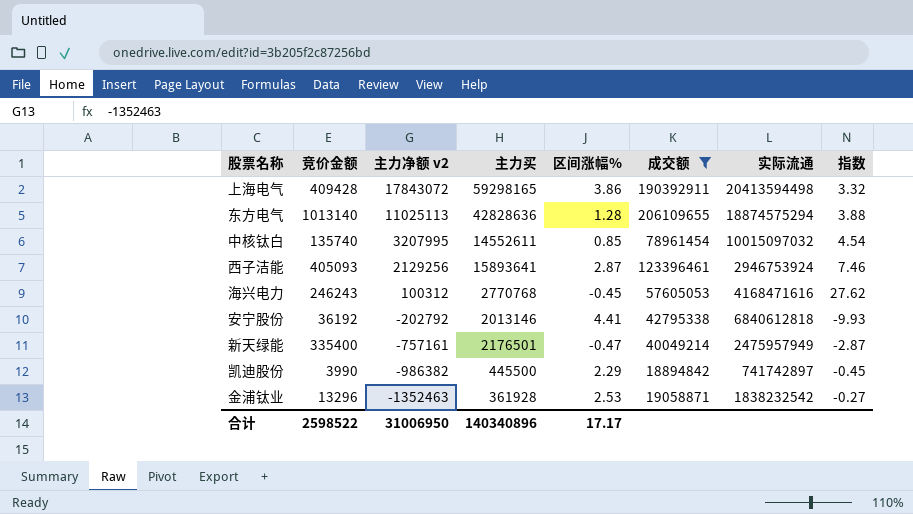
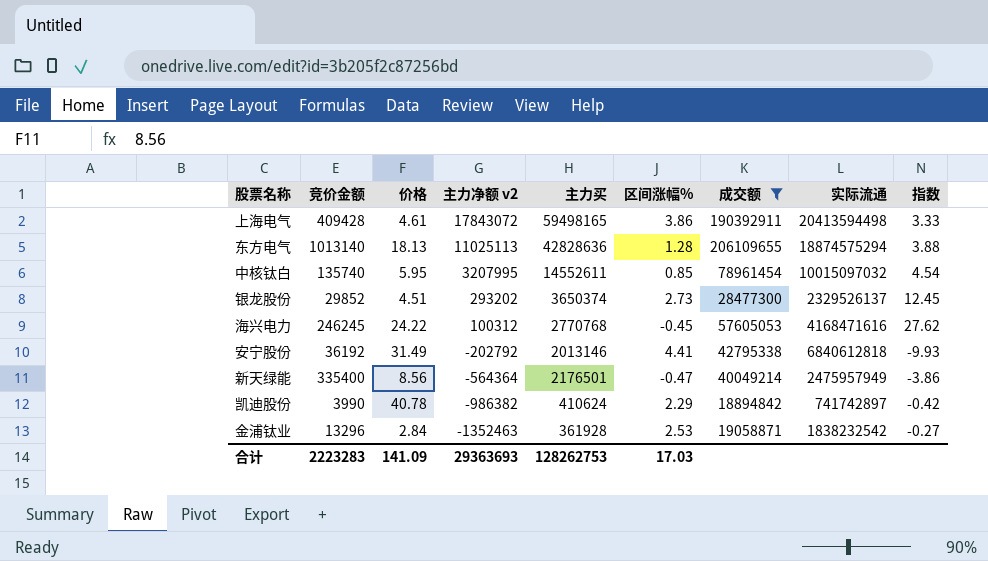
column 价格 | position: none -> 3
row 西子洁能: 405093 | 2129256 | 15893641 | 2.87 | 123396461 | 2946753924 | 7.46 -> none
上海电气 | 主力买: 59298165 -> 59498165
上海电气 | 指数: 3.32 -> 3.33
row 银龙股份: none -> 29852 | 4.51 | 293202 | 3650374 | 2.73 | 28477300 | 2329526137 | 12.45
海兴电力 | 竞价金额: 246243 -> 246245
新天绿能 | 主力净额 v2: -757161 -> -564364
新天绿能 | 指数: -2.87 -> -3.86
凯迪股份 | 主力买: 445500 -> 410624
凯迪股份 | 指数: -0.45 -> -0.42
合计 | 竞价金额: 2598522 -> 2223283
合计 | 主力净额 v2: 31006950 -> 29363693
合计 | 主力买: 140340896 -> 128262753
合计 | 区间涨幅%: 17.17 -> 17.03

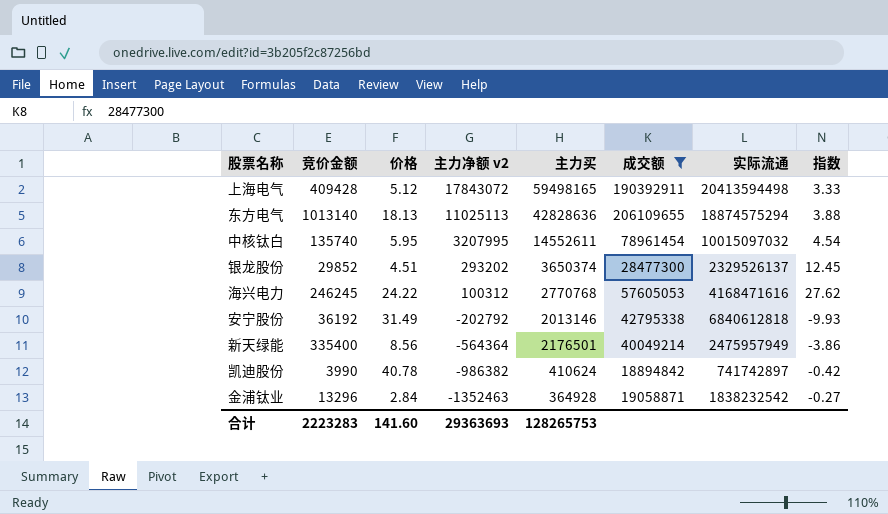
column 区间涨幅% | position: 6 -> none
上海电气 | 价格: 4.61 -> 5.12
金浦钛业 | 主力买: 361928 -> 364928
合计 | 价格: 141.09 -> 141.60
合计 | 主力买: 128262753 -> 128265753

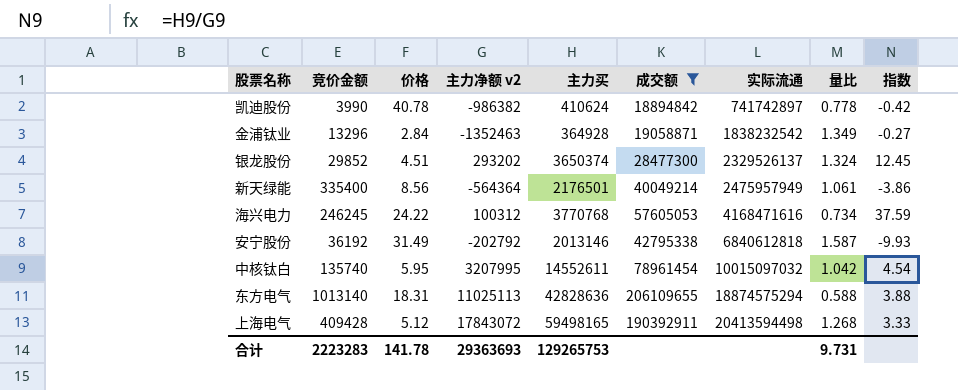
row order: 主力净额 v2 descending -> 实际流通 ascending
column 量比 | position: none -> 8
海兴电力 | 主力买: 2770768 -> 3770768
海兴电力 | 指数: 27.62 -> 37.59
东方电气 | 价格: 18.13 -> 18.31
合计 | 价格: 141.60 -> 141.78
合计 | 主力买: 128265753 -> 129265753

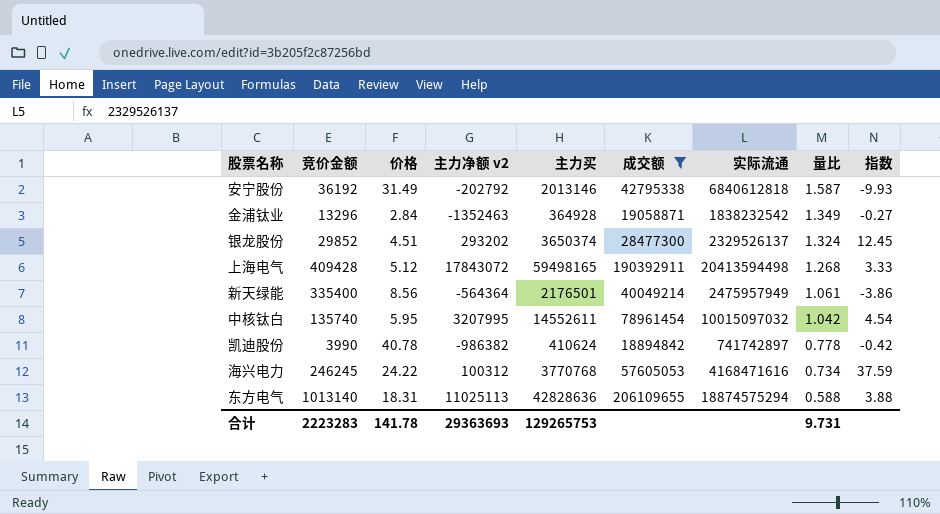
row order: 实际流通 ascending -> 量比 descending

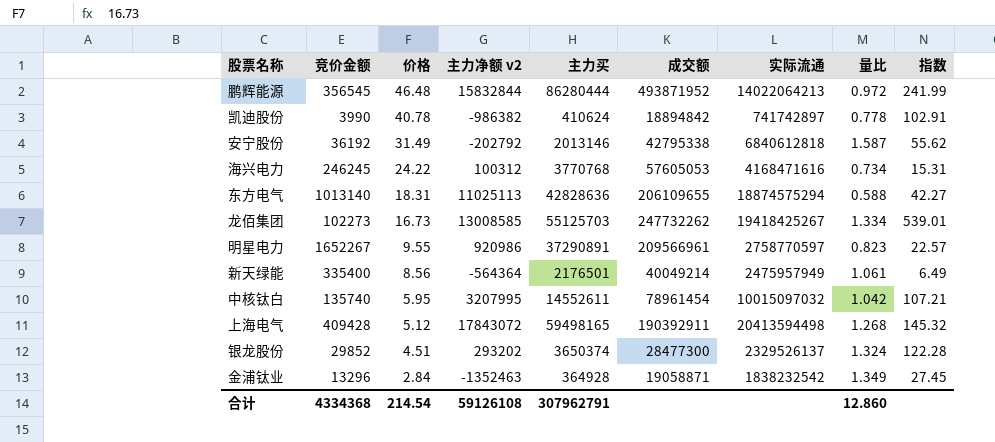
filter: 成交额 <= 206109655 -> none
row order: 量比 descending -> 价格 descending
column 指数 | formula: [主力买] / [主力净额 v2] -> [主力买] / [竞价金额]
合计 | 竞价金额: 2223283 -> 4334368
合计 | 价格: 141.78 -> 214.54
合计 | 主力净额 v2: 29363693 -> 59126108
合计 | 主力买: 129265753 -> 307962791
合计 | 量比: 9.731 -> 12.860

